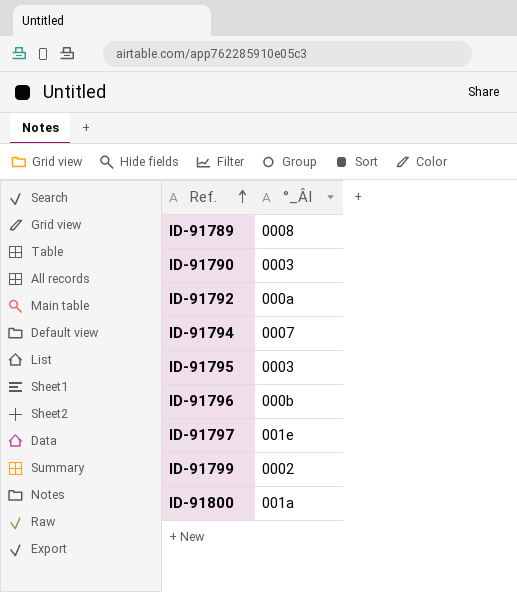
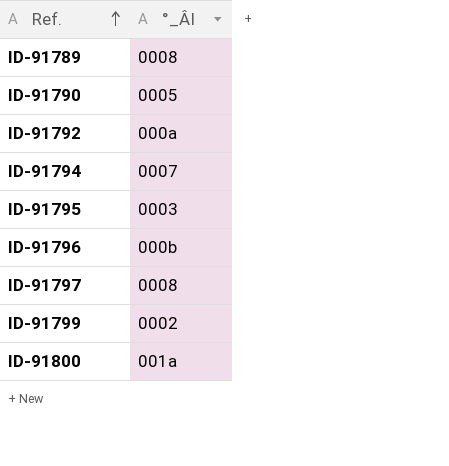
ID-91790 | °_ÂI: 0003 -> 0005
ID-91797 | °_ÂI: 001e -> 0008

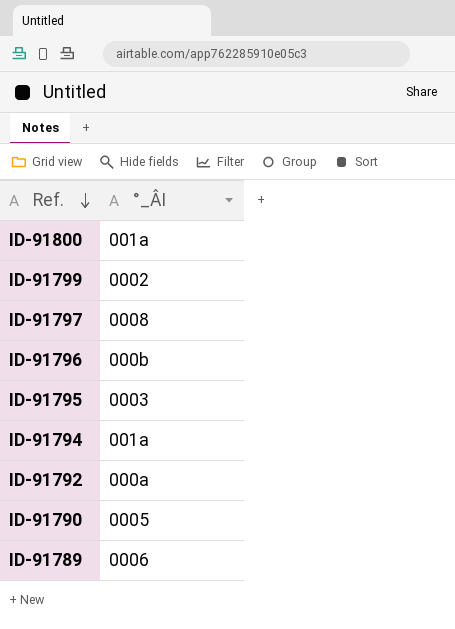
row order: Ref. ascending -> Ref. descending
ID-91794 | °_ÂI: 0007 -> 001a
ID-91789 | °_ÂI: 0008 -> 0006

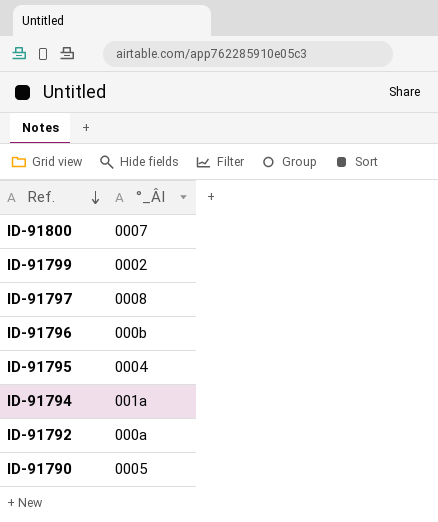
row ID-91789: 0006 -> none
ID-91800 | °_ÂI: 001a -> 0007
ID-91795 | °_ÂI: 0003 -> 0004

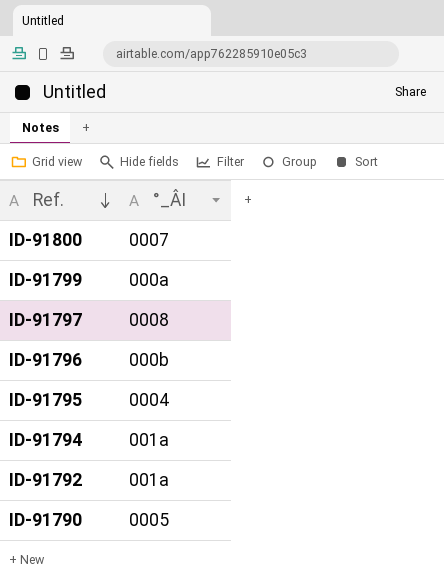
ID-91799 | °_ÂI: 0002 -> 000a
ID-91792 | °_ÂI: 000a -> 001a

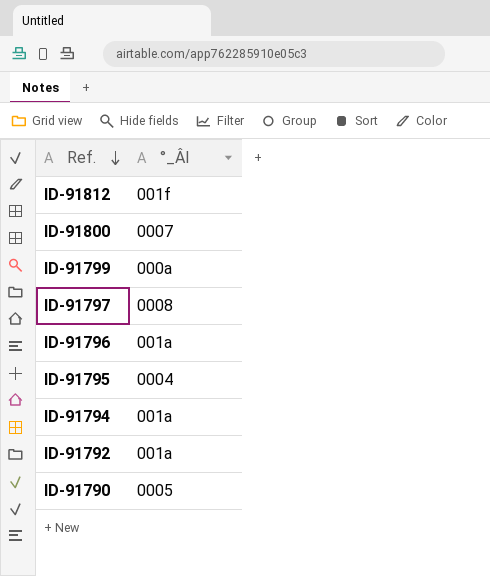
row ID-91812: none -> 001f
ID-91796 | °_ÂI: 000b -> 001a

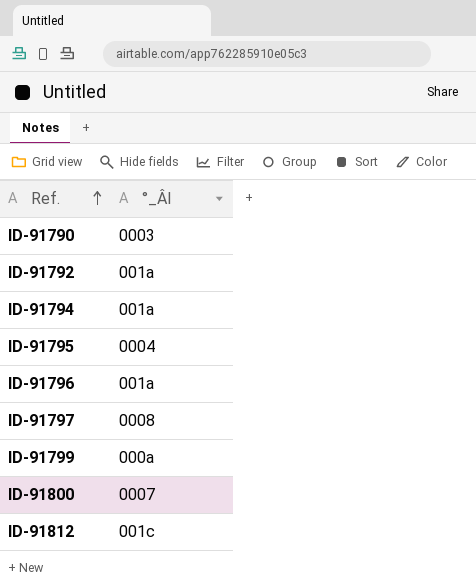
row order: Ref. descending -> Ref. ascending
ID-91790 | °_ÂI: 0005 -> 0003
ID-91812 | °_ÂI: 001f -> 001c

